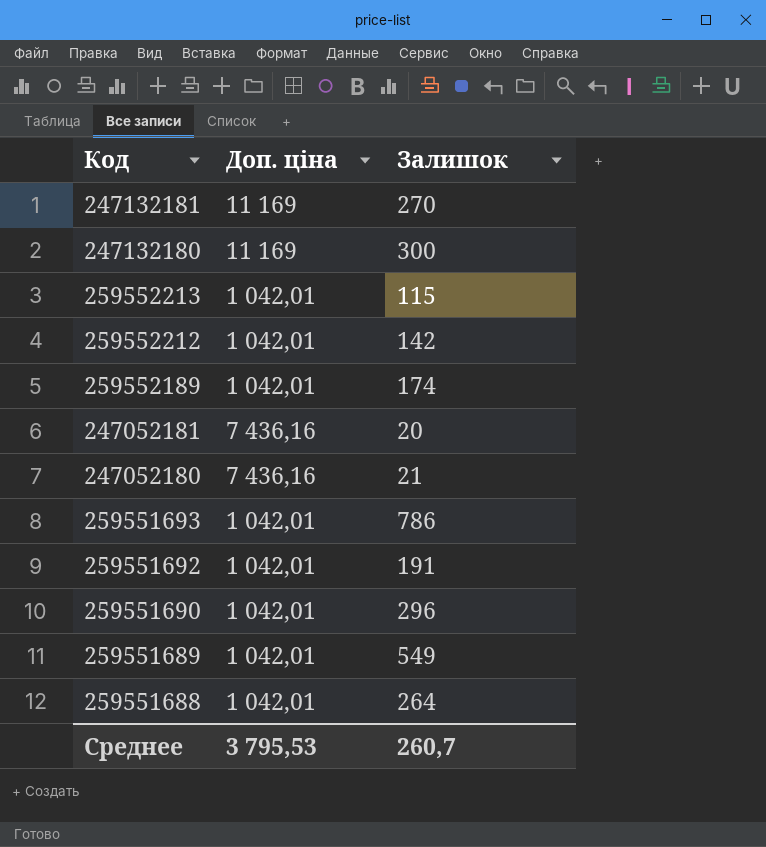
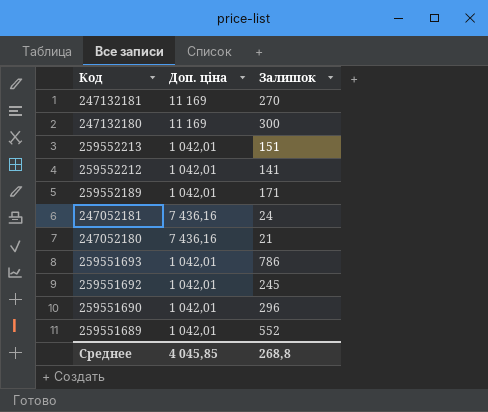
row 259551688: 1 042,01 | 264 -> none
259552213 | Залишок: 115 -> 151
259552212 | Залишок: 142 -> 141
259552189 | Залишок: 174 -> 171
247052181 | Залишок: 20 -> 24
259551692 | Залишок: 191 -> 245
259551689 | Залишок: 549 -> 552
Среднее | Доп. ціна: 3 795,53 -> 4 045,85
Среднее | Залишок: 260,7 -> 268,8

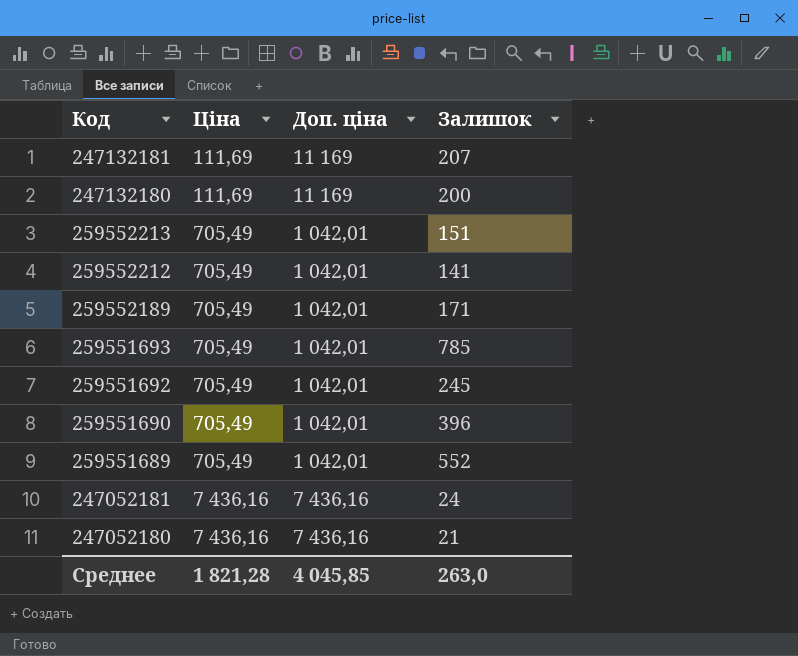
row order: none -> Ціна ascending
column Ціна | position: none -> 2
247132181 | Залишок: 270 -> 207
247132180 | Залишок: 300 -> 200
259551693 | Залишок: 786 -> 785
259551690 | Залишок: 296 -> 396
Среднее | Залишок: 268,8 -> 263,0

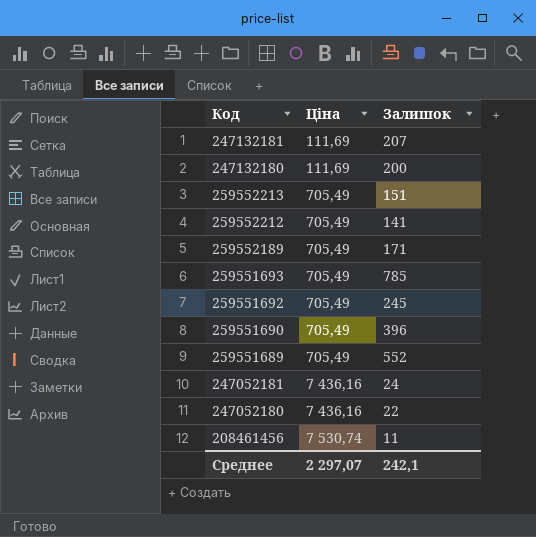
column Доп. ціна | position: 3 -> none
247052180 | Залишок: 21 -> 22
row 208461456: none -> 7 530,74 | 11
Среднее | Ціна: 1 821,28 -> 2 297,07
Среднее | Залишок: 263,0 -> 242,1

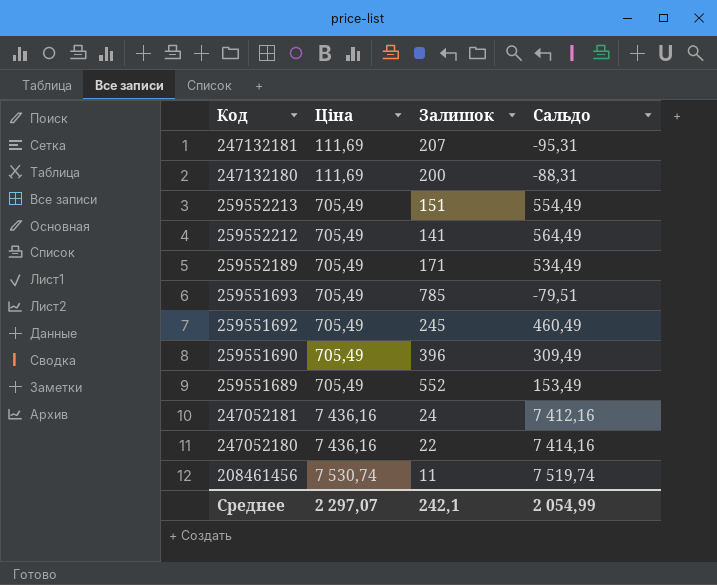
column Сальдо | formula: none -> [Ціна] - [Залишок]

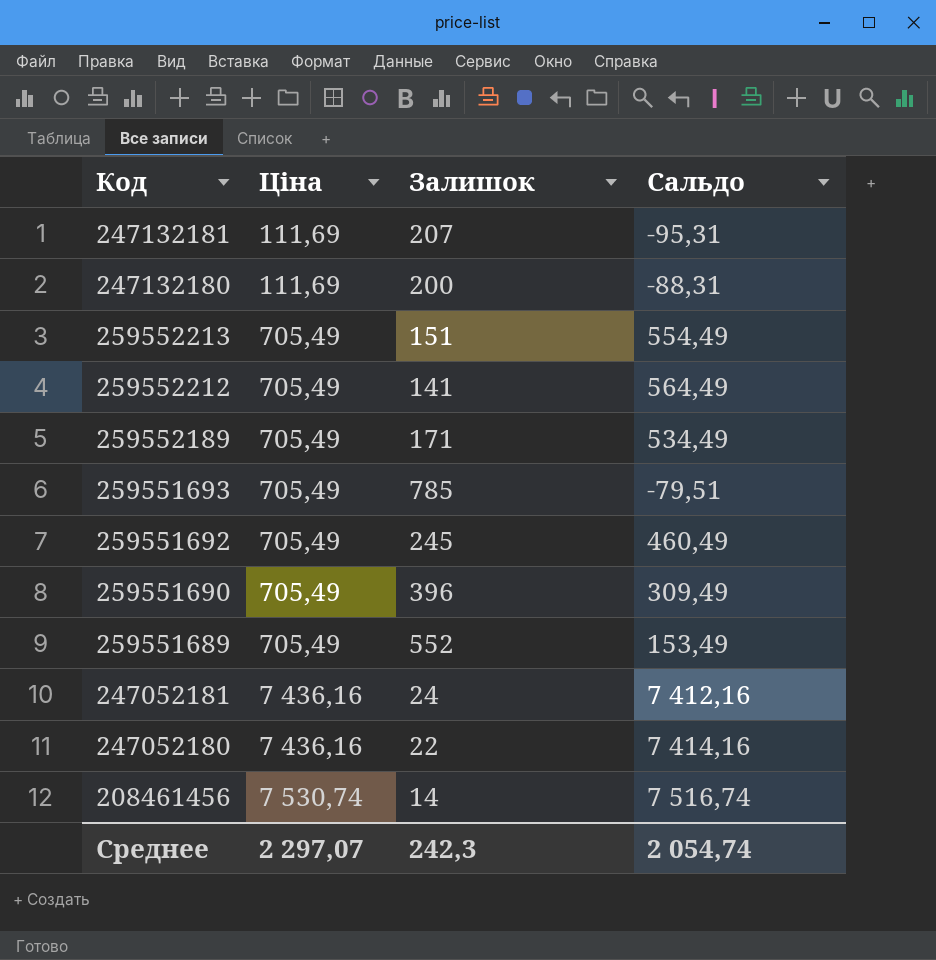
208461456 | Залишок: 11 -> 14
208461456 | Сальдо: 7 519,74 -> 7 516,74
Среднее | Залишок: 242,1 -> 242,3
Среднее | Сальдо: 2 054,99 -> 2 054,74

